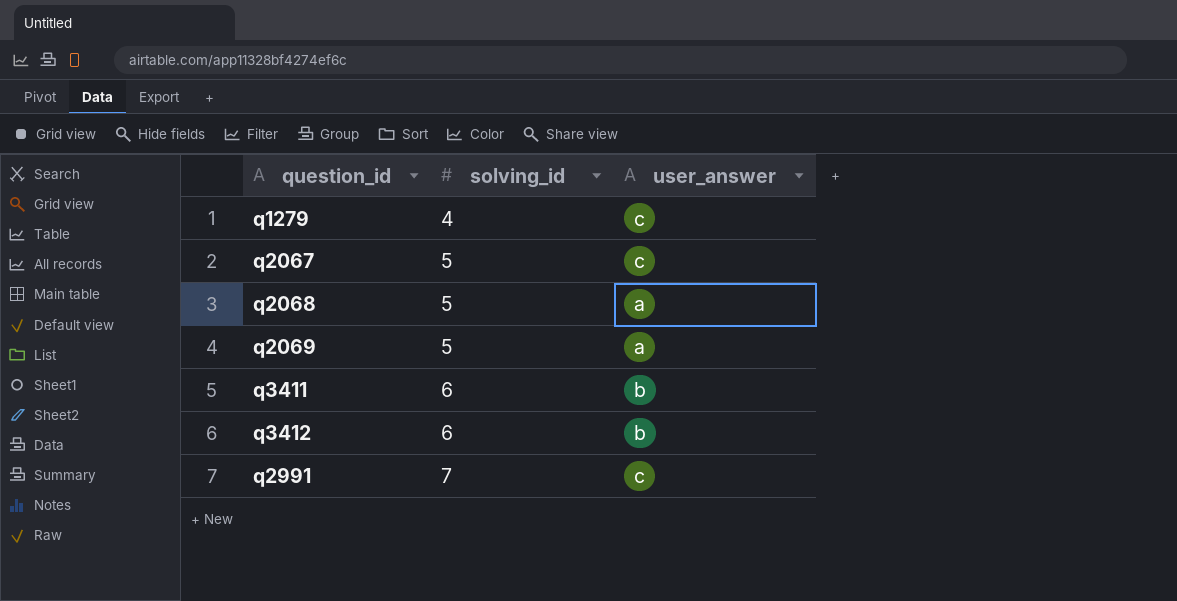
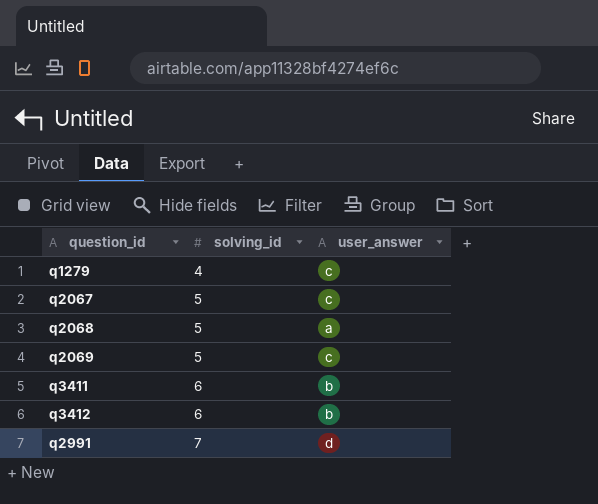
q2069 | user_answer: a -> c
q2991 | user_answer: c -> d

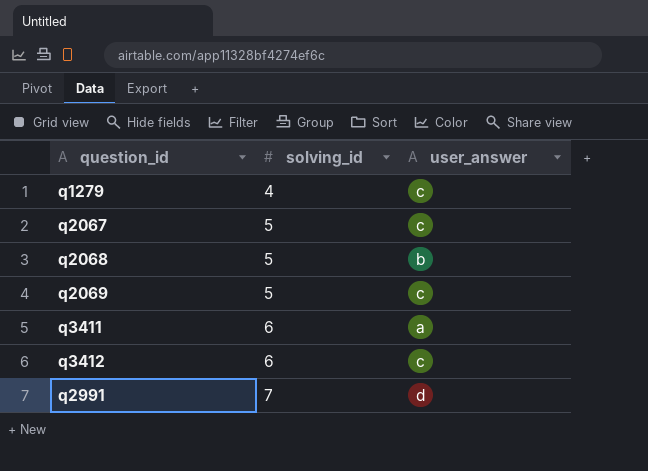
q2068 | user_answer: a -> b
q3411 | user_answer: b -> a
q3412 | user_answer: b -> c

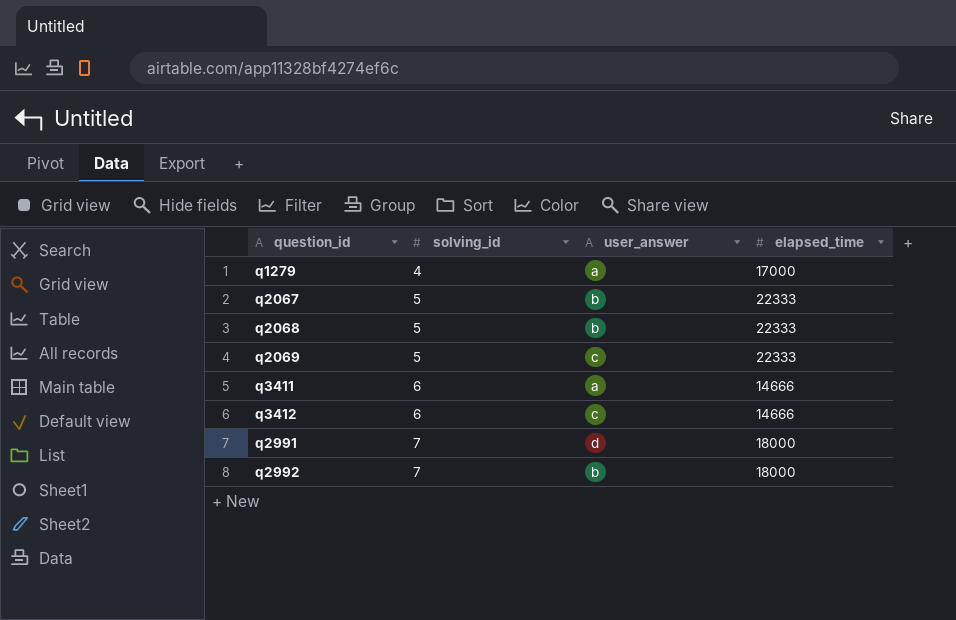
column elapsed_time | position: none -> 4
q1279 | user_answer: c -> a
q2067 | user_answer: c -> b
row q2992: none -> 7 | b | 18000

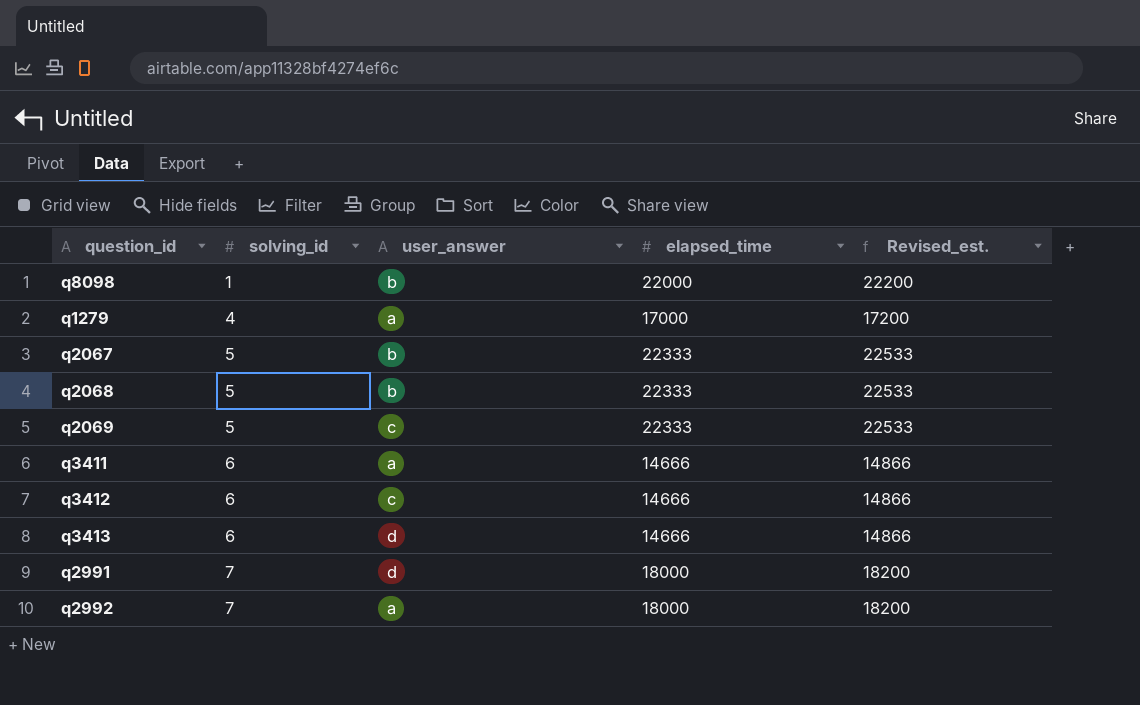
column Revised_est. | formula: none -> [elapsed_time] + 200
row q8098: none -> 1 | b | 22000 | 22200
row q3413: none -> 6 | d | 14666 | 14866
q2992 | user_answer: b -> a

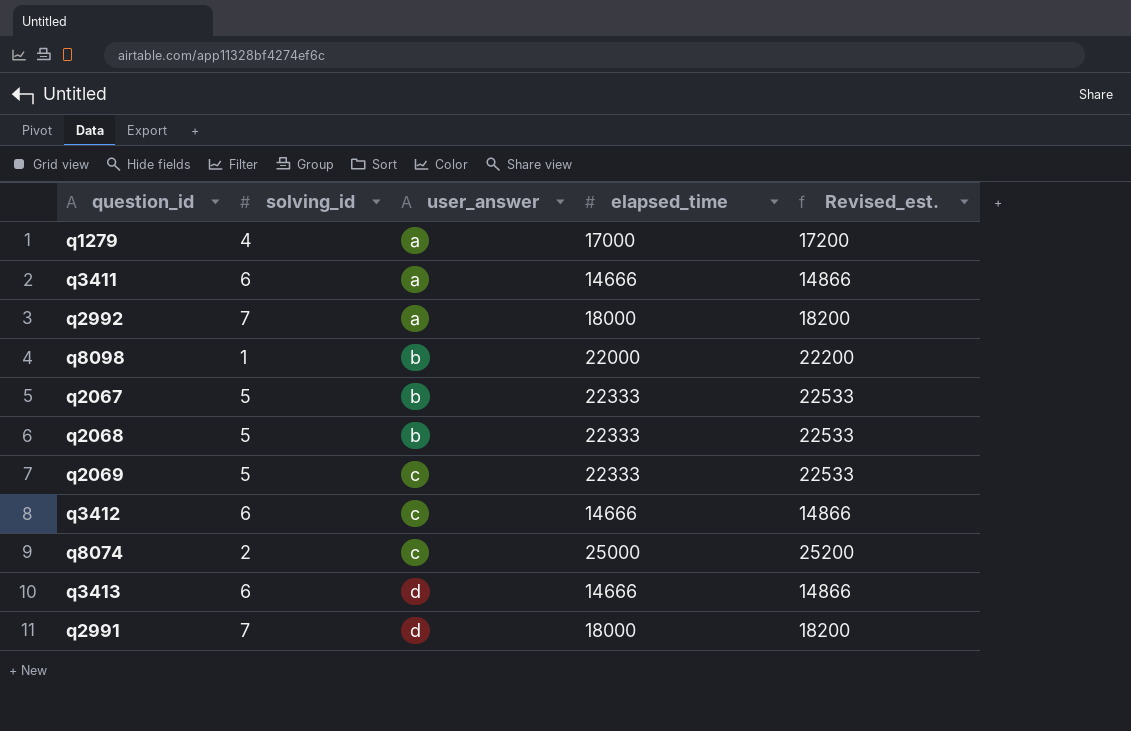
row order: solving_id ascending -> user_answer ascending
row q8074: none -> 2 | c | 25000 | 25200

